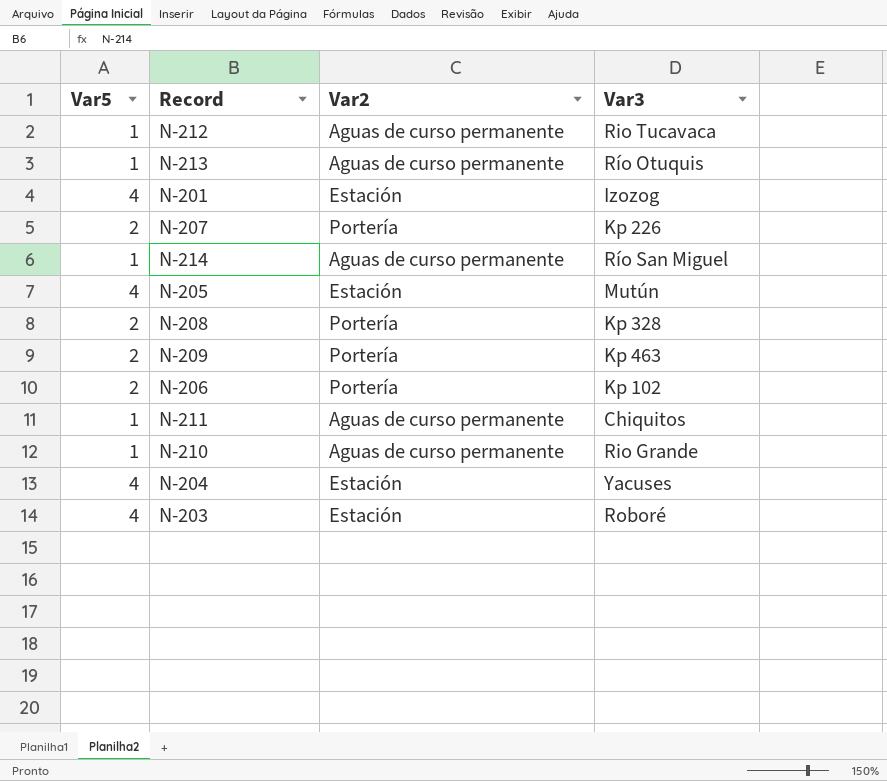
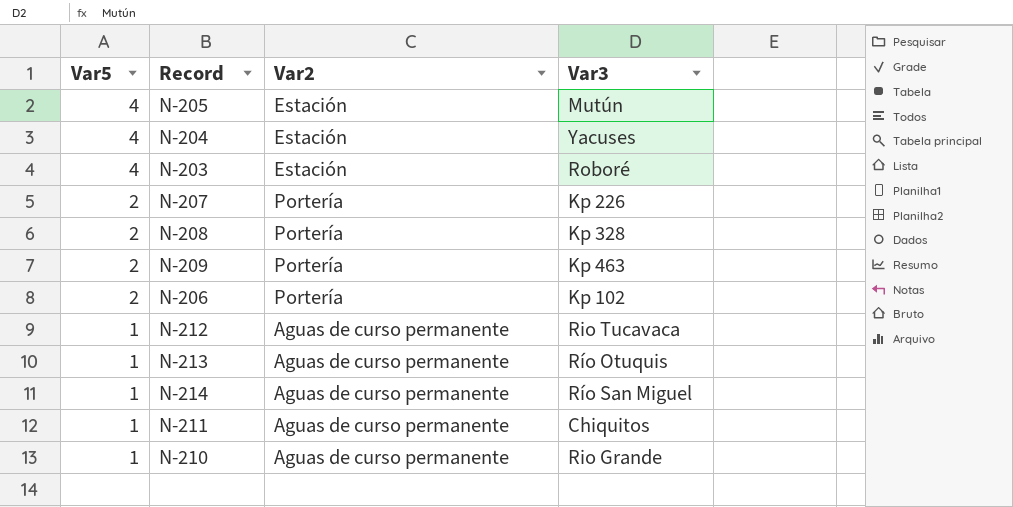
row order: none -> Var5 descending
row N-201: 4 | Estación | Izozog -> none

